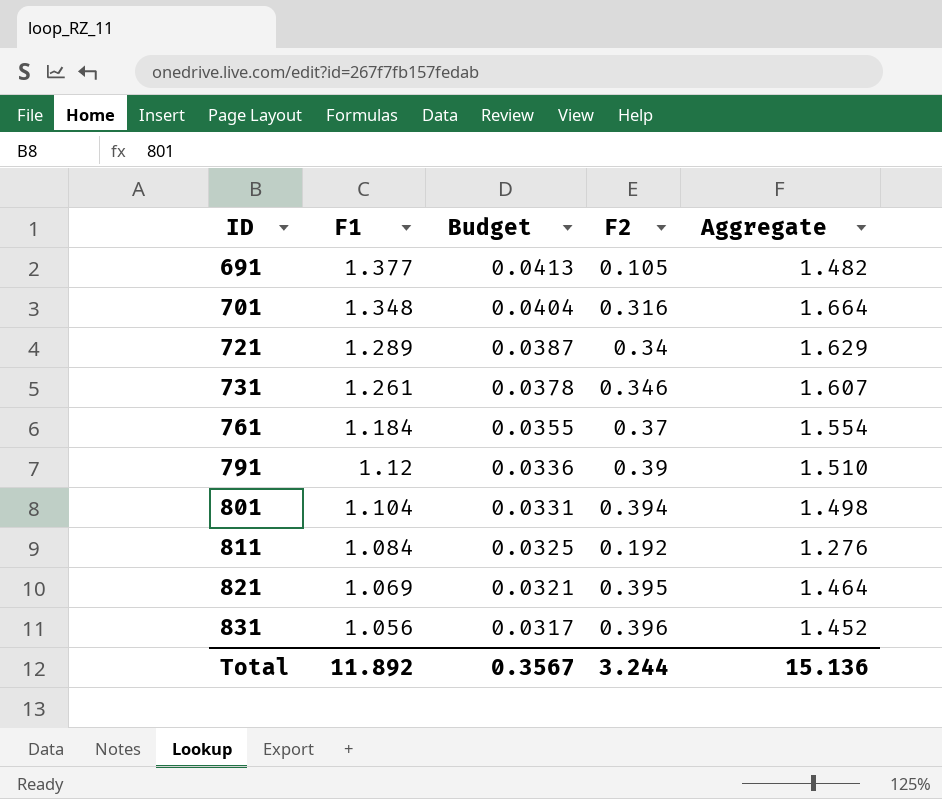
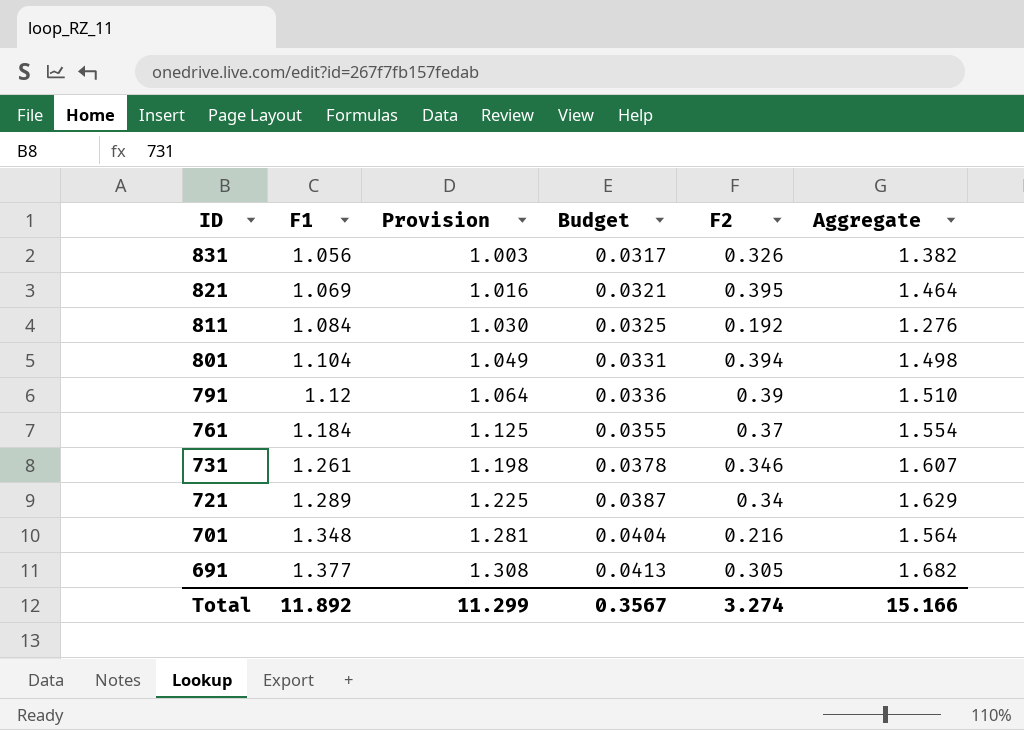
row order: ID ascending -> ID descending
column Provision | formula: none -> [F1] * 0.95
831 | F2: 0.396 -> 0.326
831 | Aggregate: 1.452 -> 1.382
701 | F2: 0.316 -> 0.216
701 | Aggregate: 1.664 -> 1.564
691 | F2: 0.105 -> 0.305
691 | Aggregate: 1.482 -> 1.682
Total | F2: 3.244 -> 3.274
Total | Aggregate: 15.136 -> 15.166

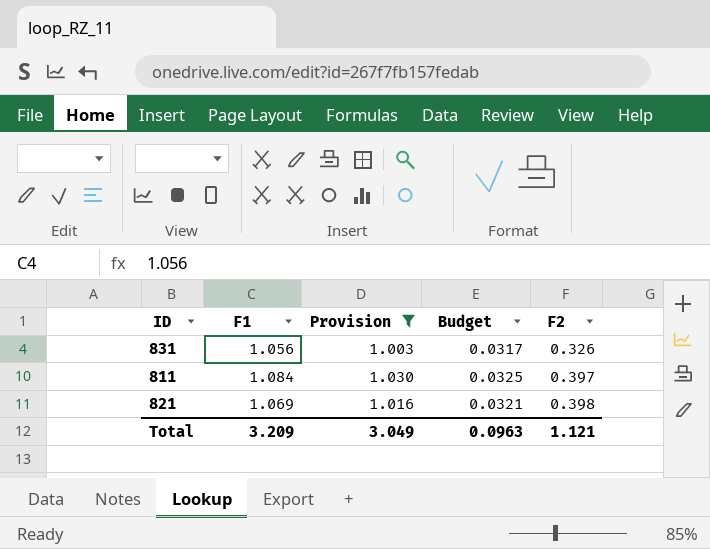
filter: none -> Provision <= 1.030
row order: ID descending -> F2 ascending
column Aggregate | formula: [F1] + [F2] -> none
811 | F2: 0.192 -> 0.397
821 | F2: 0.395 -> 0.398
Total | F1: 11.892 -> 3.209
Total | Provision: 11.299 -> 3.049
Total | Budget: 0.3567 -> 0.0963
Total | F2: 3.274 -> 1.121

